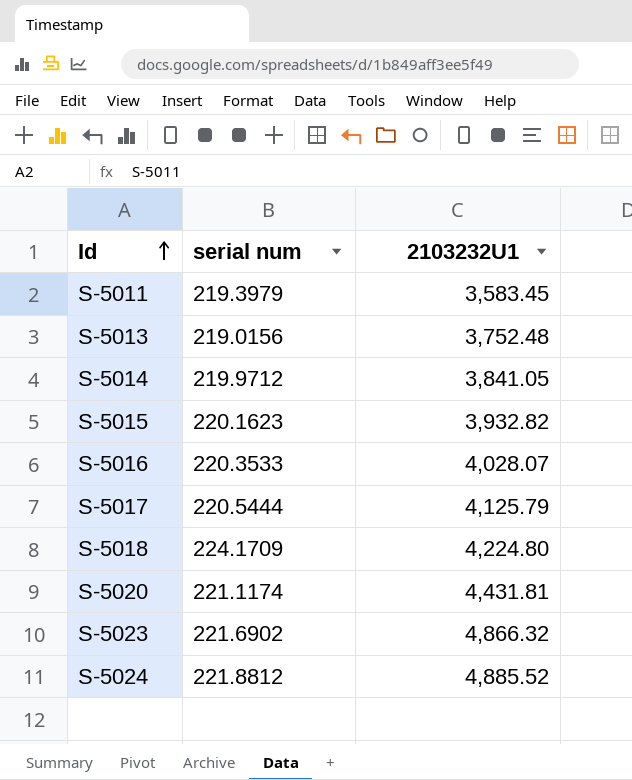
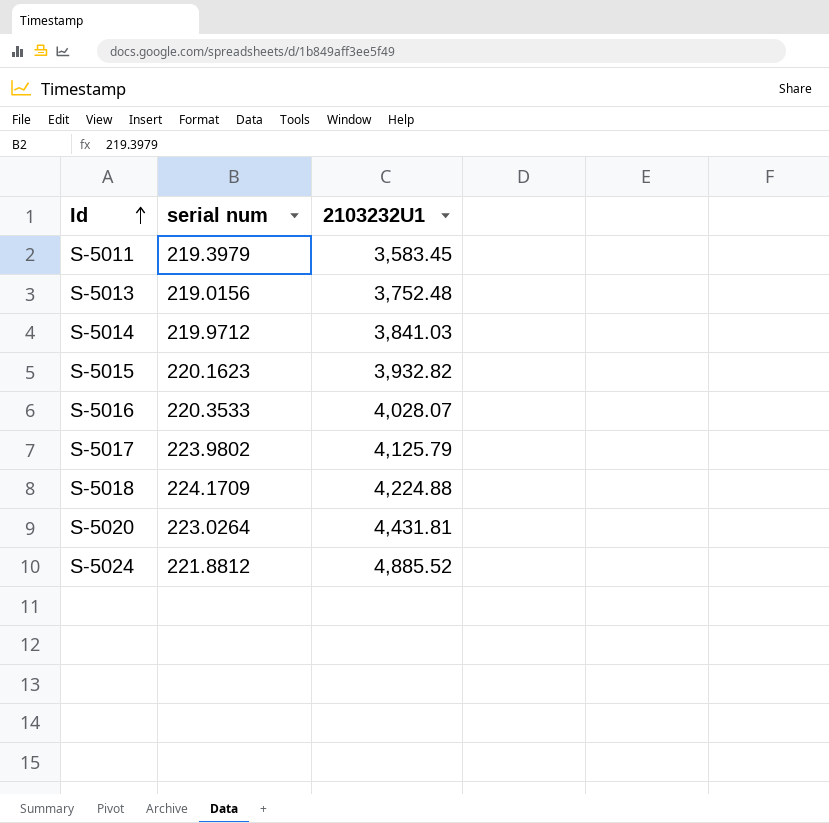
row S-5023: 221.6902 | 4,866.32 -> none
S-5014 | 2103232U1: 3,841.05 -> 3,841.03
S-5017 | serial num: 220.5444 -> 223.9802
S-5018 | 2103232U1: 4,224.80 -> 4,224.88
S-5020 | serial num: 221.1174 -> 223.0264

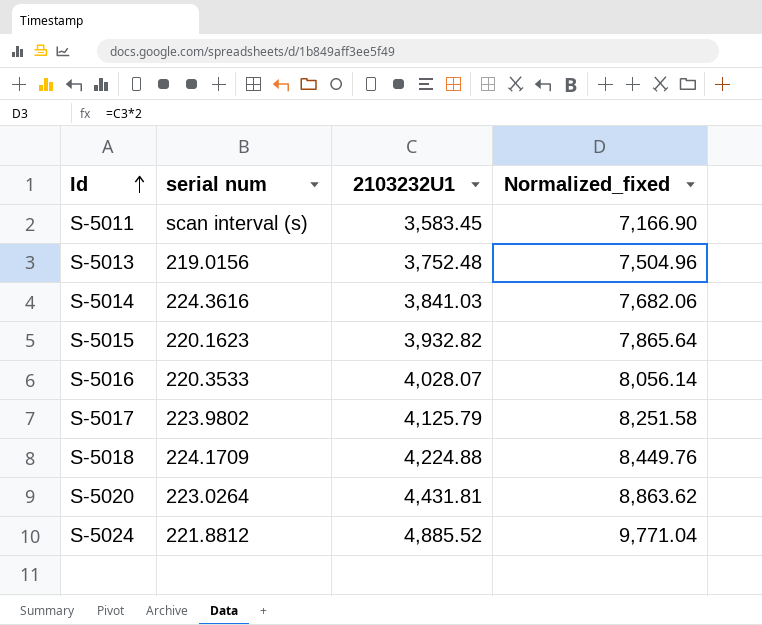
column Normalized_fixed | formula: none -> [2103232U1] * 2
S-5011 | serial num: 219.3979 -> scan interval (s)
S-5014 | serial num: 219.9712 -> 224.3616

